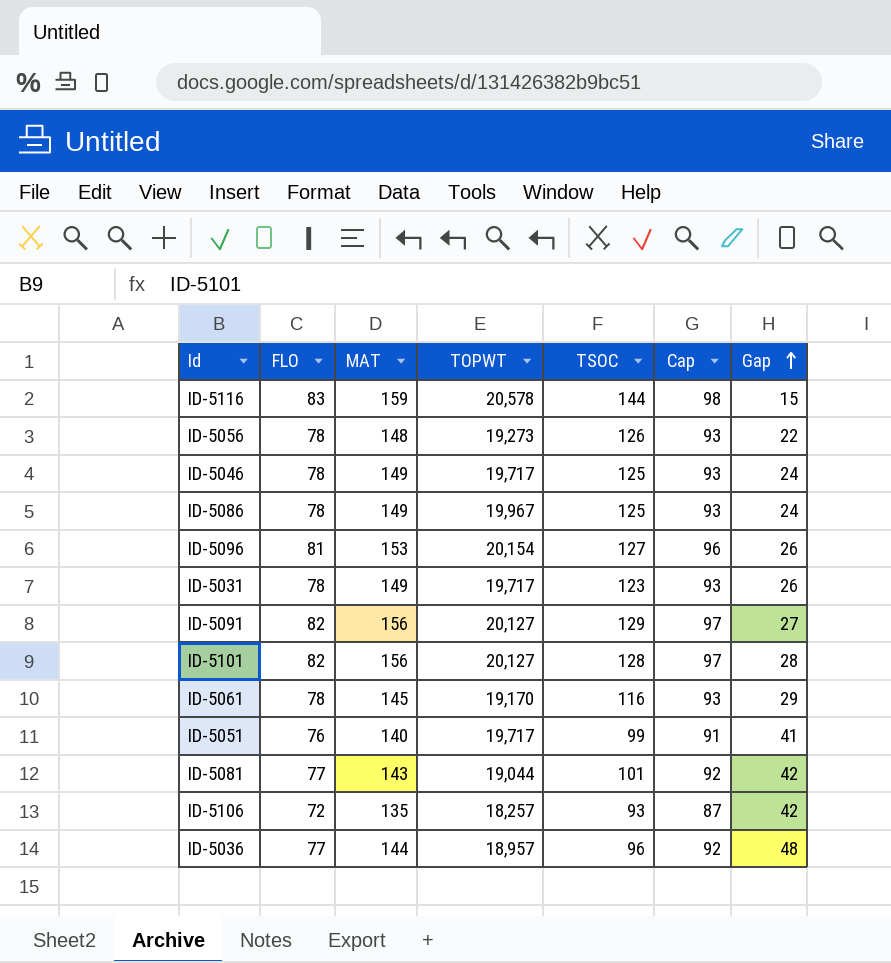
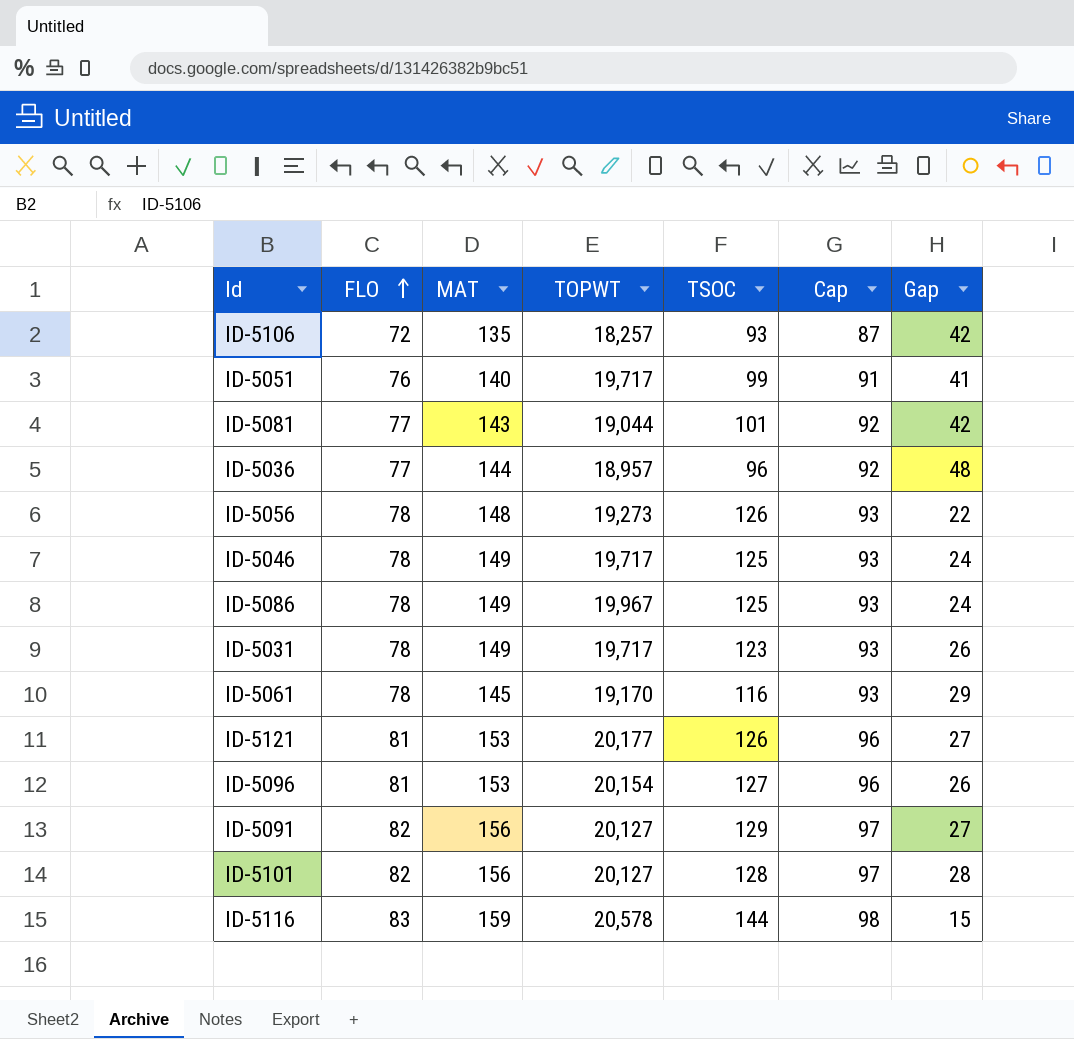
row order: Gap ascending -> FLO ascending
row ID-5121: none -> 81 | 153 | 20,177 | 126 | 96 | 27

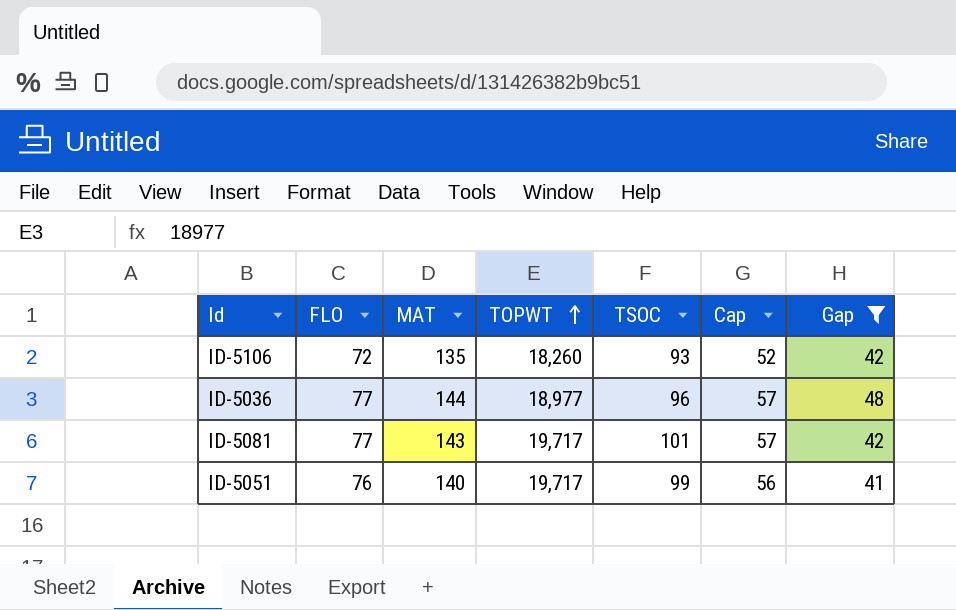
filter: none -> Gap >= 41
row order: FLO ascending -> TOPWT ascending
column Cap | formula: [FLO] + 15 -> [FLO] - 20
ID-5106 | TOPWT: 18,257 -> 18,260
ID-5036 | TOPWT: 18,957 -> 18,977
ID-5081 | TOPWT: 19,044 -> 19,717

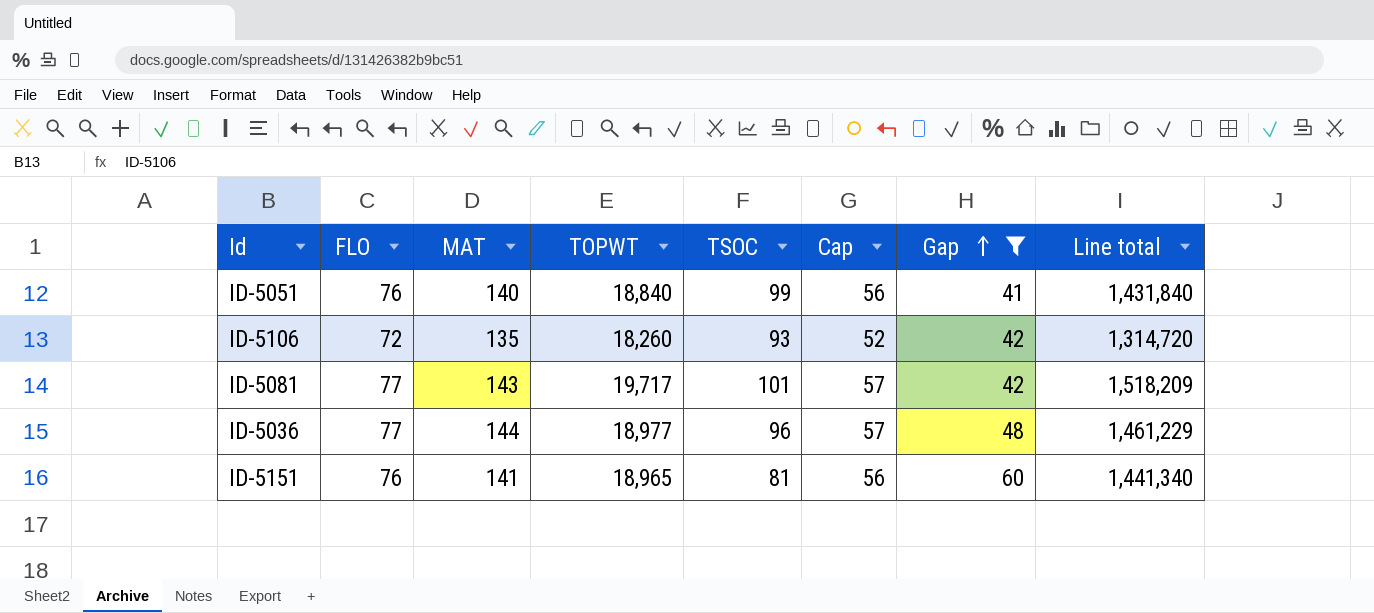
row order: TOPWT ascending -> Gap ascending
column Line total | formula: none -> [FLO] * [TOPWT]
ID-5051 | TOPWT: 19,717 -> 18,840
row ID-5151: none -> 76 | 141 | 18,965 | 81 | 56 | 60 | 1,441,340

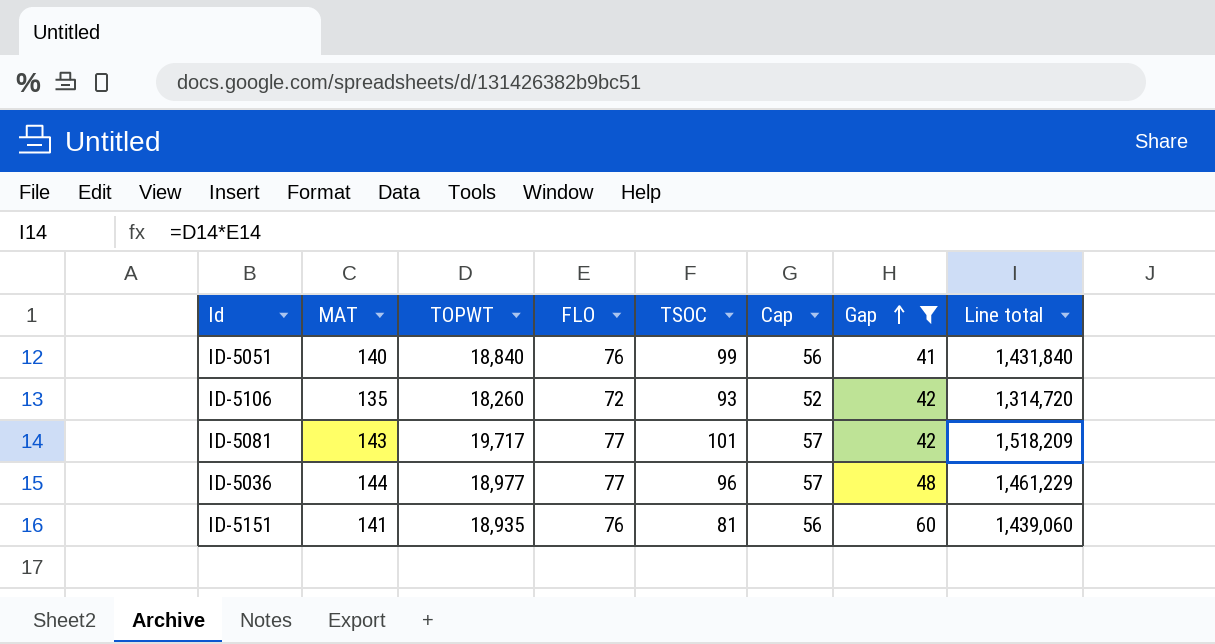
column FLO | position: 2 -> 4
ID-5151 | TOPWT: 18,965 -> 18,935
ID-5151 | Line total: 1,441,340 -> 1,439,060

